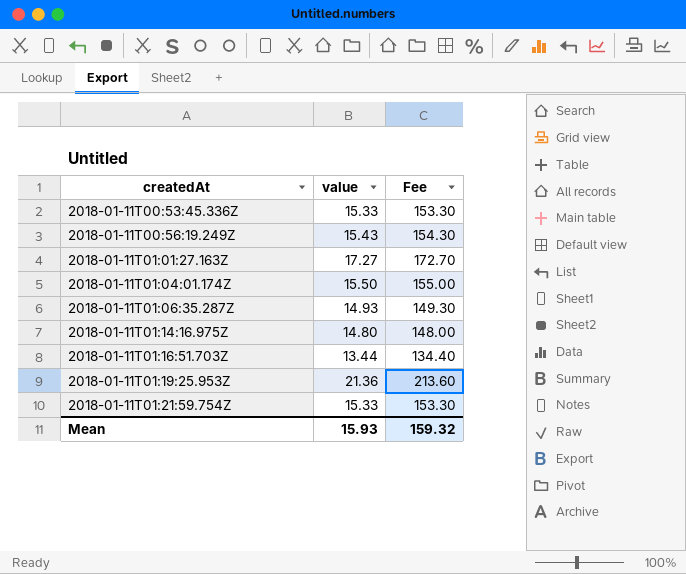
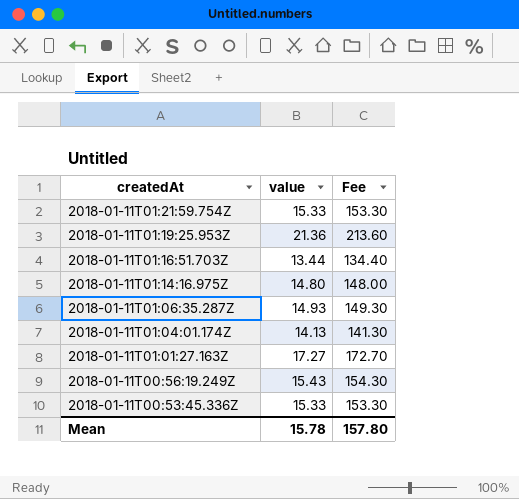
row order: createdAt ascending -> createdAt descending
2018-01-11T01:04:01.174Z | value: 15.50 -> 14.13
2018-01-11T01:04:01.174Z | Fee: 155.00 -> 141.30
Mean | value: 15.93 -> 15.78
Mean | Fee: 159.32 -> 157.80

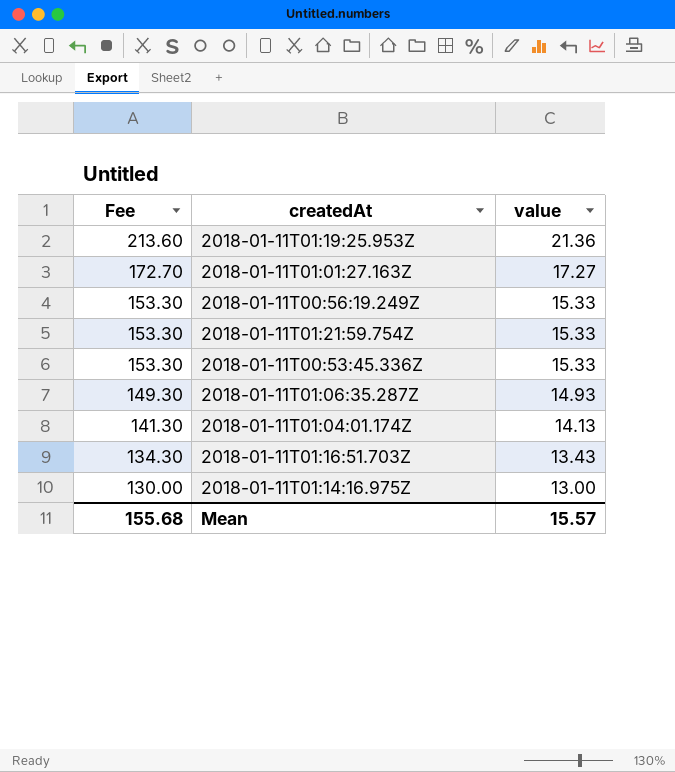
row order: createdAt descending -> Fee descending
column Fee | position: 3 -> 1
2018-01-11T00:56:19.249Z | Fee: 154.30 -> 153.30
2018-01-11T00:56:19.249Z | value: 15.43 -> 15.33
2018-01-11T01:16:51.703Z | Fee: 134.40 -> 134.30
2018-01-11T01:16:51.703Z | value: 13.44 -> 13.43
2018-01-11T01:14:16.975Z | Fee: 148.00 -> 130.00
2018-01-11T01:14:16.975Z | value: 14.80 -> 13.00
Mean | Fee: 157.80 -> 155.68
Mean | value: 15.78 -> 15.57

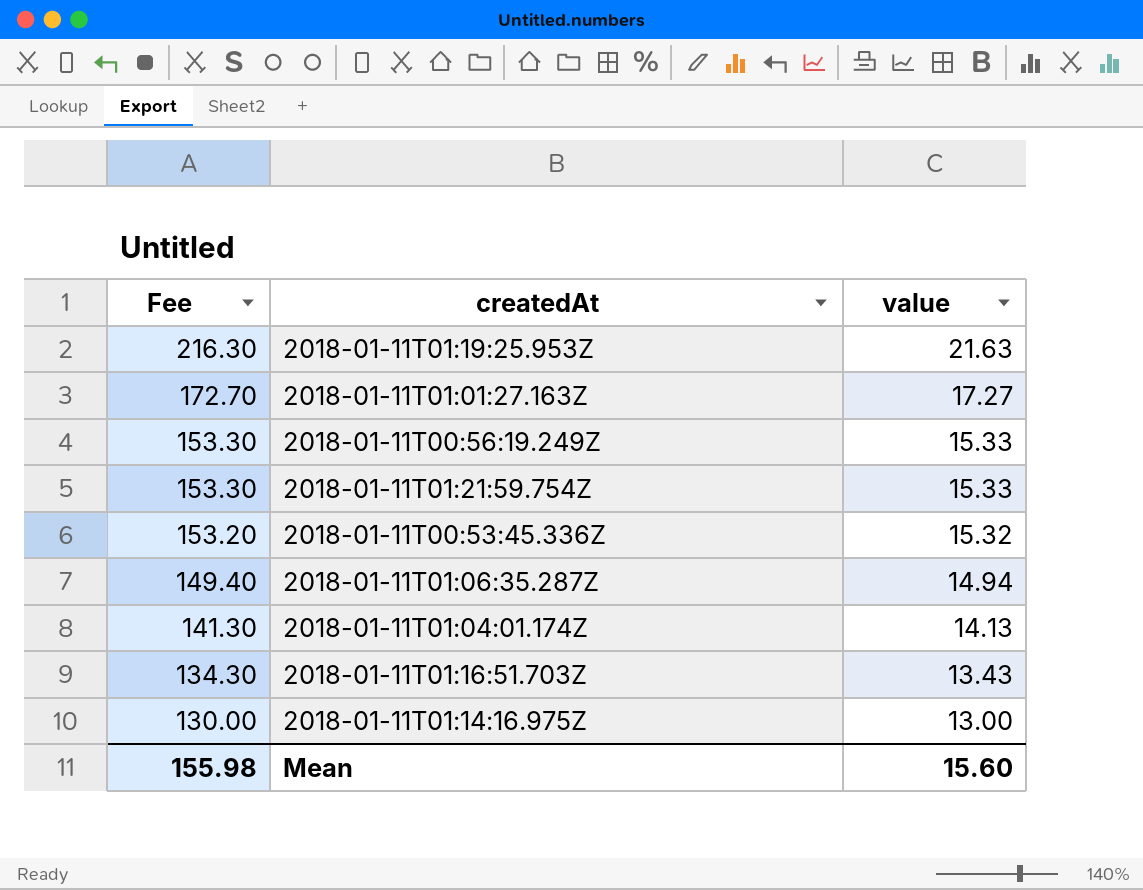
2018-01-11T01:19:25.953Z | Fee: 213.60 -> 216.30
2018-01-11T01:19:25.953Z | value: 21.36 -> 21.63
2018-01-11T00:53:45.336Z | Fee: 153.30 -> 153.20
2018-01-11T00:53:45.336Z | value: 15.33 -> 15.32
2018-01-11T01:06:35.287Z | Fee: 149.30 -> 149.40
2018-01-11T01:06:35.287Z | value: 14.93 -> 14.94
Mean | Fee: 155.68 -> 155.98
Mean | value: 15.57 -> 15.60

